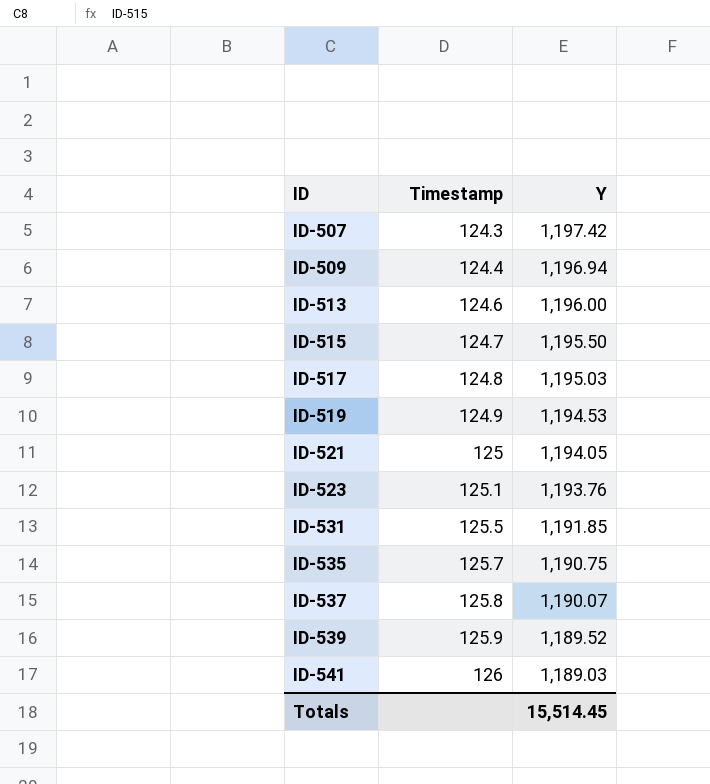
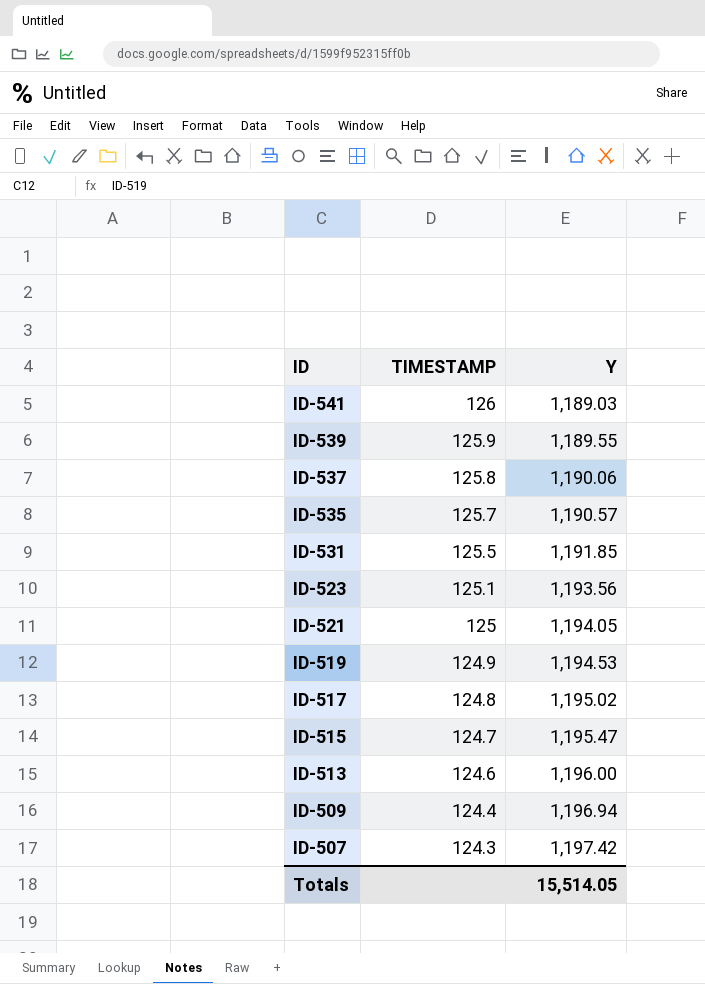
row order: ID ascending -> ID descending
column name: Timestamp -> TIMESTAMP
ID-539 | Y: 1,189.52 -> 1,189.55
ID-537 | Y: 1,190.07 -> 1,190.06
ID-535 | Y: 1,190.75 -> 1,190.57
ID-523 | Y: 1,193.76 -> 1,193.56
ID-517 | Y: 1,195.03 -> 1,195.02
ID-515 | Y: 1,195.50 -> 1,195.47
Totals | Y: 15,514.45 -> 15,514.05

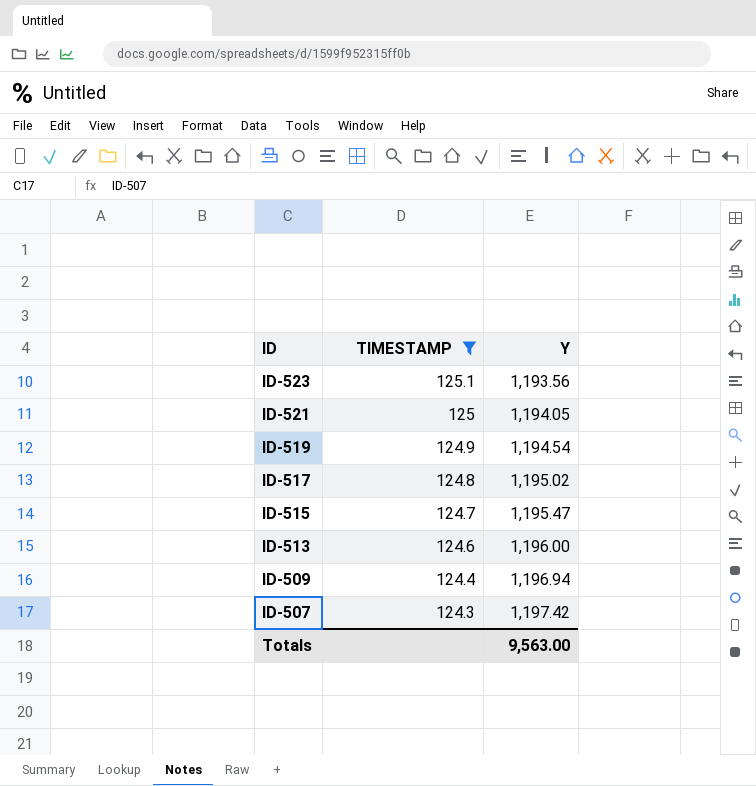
filter: none -> TIMESTAMP <= 125.1
ID-519 | Y: 1,194.53 -> 1,194.54
Totals | Y: 15,514.05 -> 9,563.00

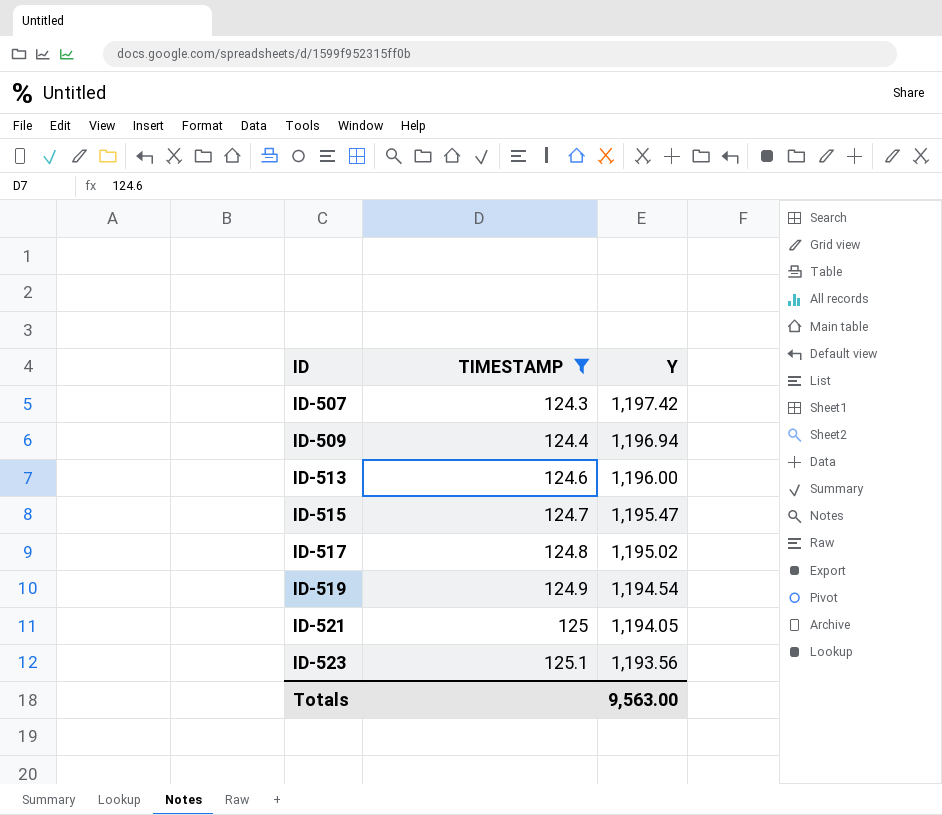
row order: ID descending -> ID ascending

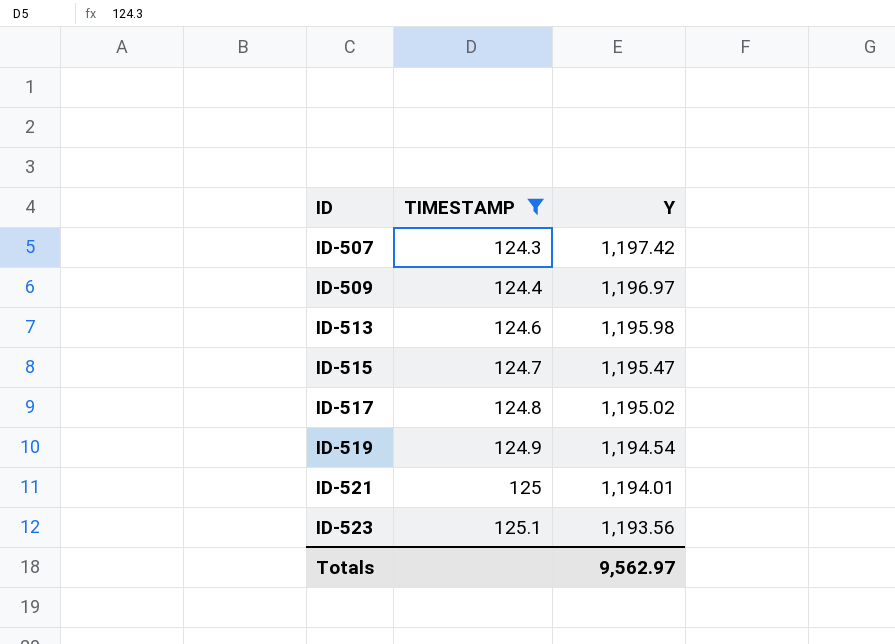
ID-509 | Y: 1,196.94 -> 1,196.97
ID-513 | Y: 1,196.00 -> 1,195.98
ID-521 | Y: 1,194.05 -> 1,194.01
Totals | Y: 9,563.00 -> 9,562.97

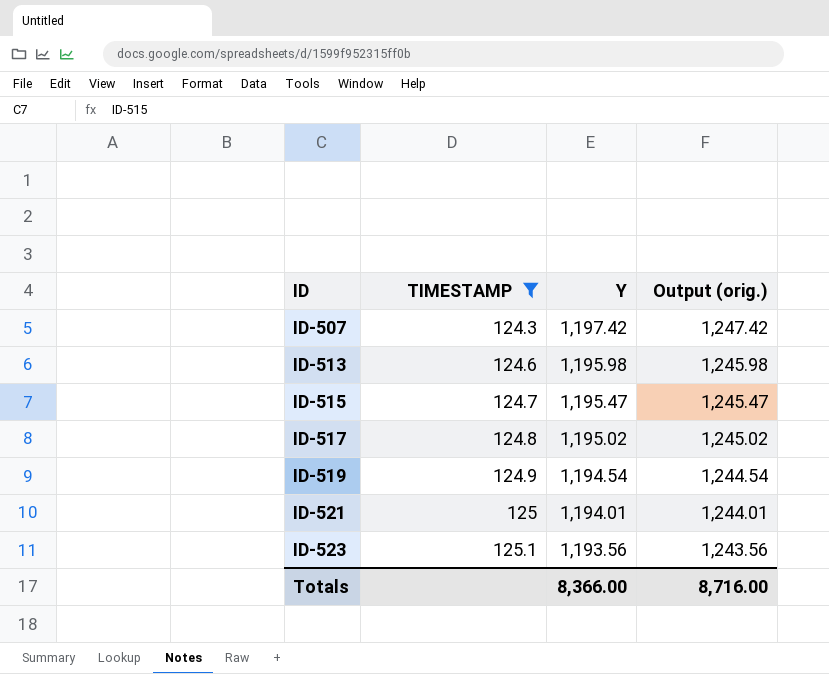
column Output (orig.) | formula: none -> [Y] + 50
row ID-509: 124.4 | 1,196.97 -> none
Totals | Y: 9,562.97 -> 8,366.00

